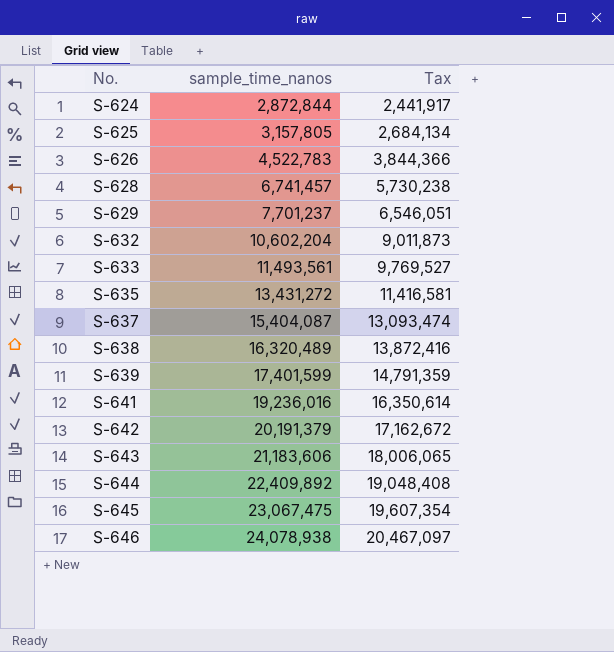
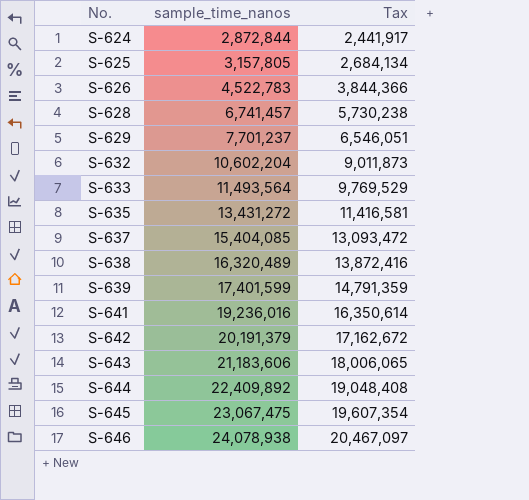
S-633 | sample_time_nanos: 11,493,561 -> 11,493,564
S-633 | Tax: 9,769,527 -> 9,769,529
S-637 | sample_time_nanos: 15,404,087 -> 15,404,085
S-637 | Tax: 13,093,474 -> 13,093,472

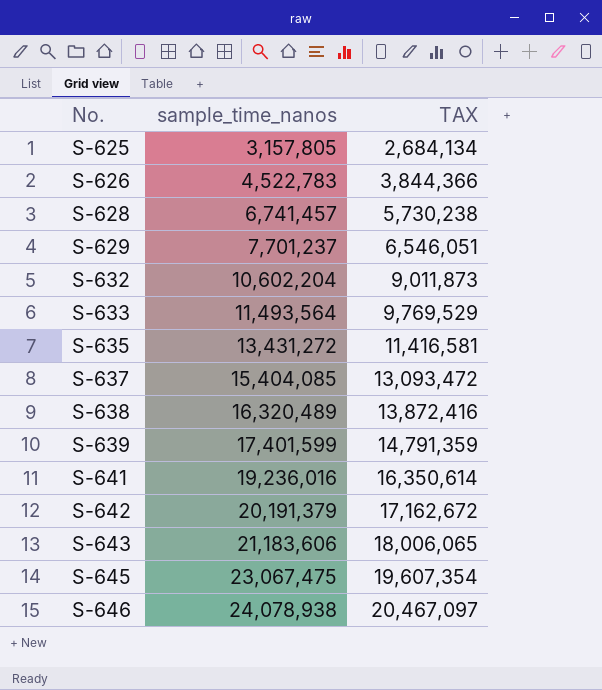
column name: Tax -> TAX
row S-624: 2,872,844 | 2,441,917 -> none
row S-644: 22,409,892 | 19,048,408 -> none

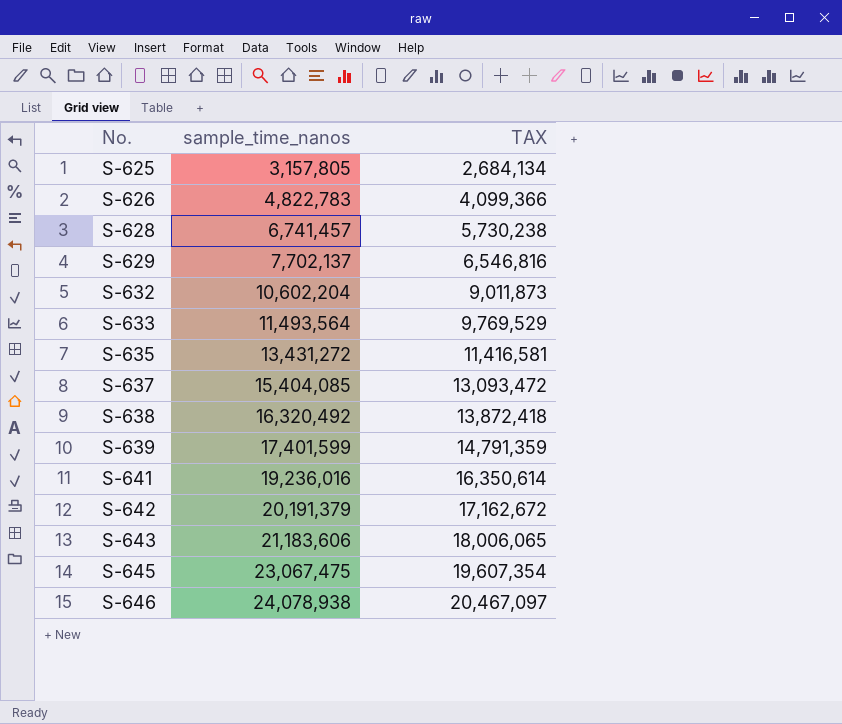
S-626 | sample_time_nanos: 4,522,783 -> 4,822,783
S-626 | TAX: 3,844,366 -> 4,099,366
S-629 | sample_time_nanos: 7,701,237 -> 7,702,137
S-629 | TAX: 6,546,051 -> 6,546,816
S-638 | sample_time_nanos: 16,320,489 -> 16,320,492
S-638 | TAX: 13,872,416 -> 13,872,418

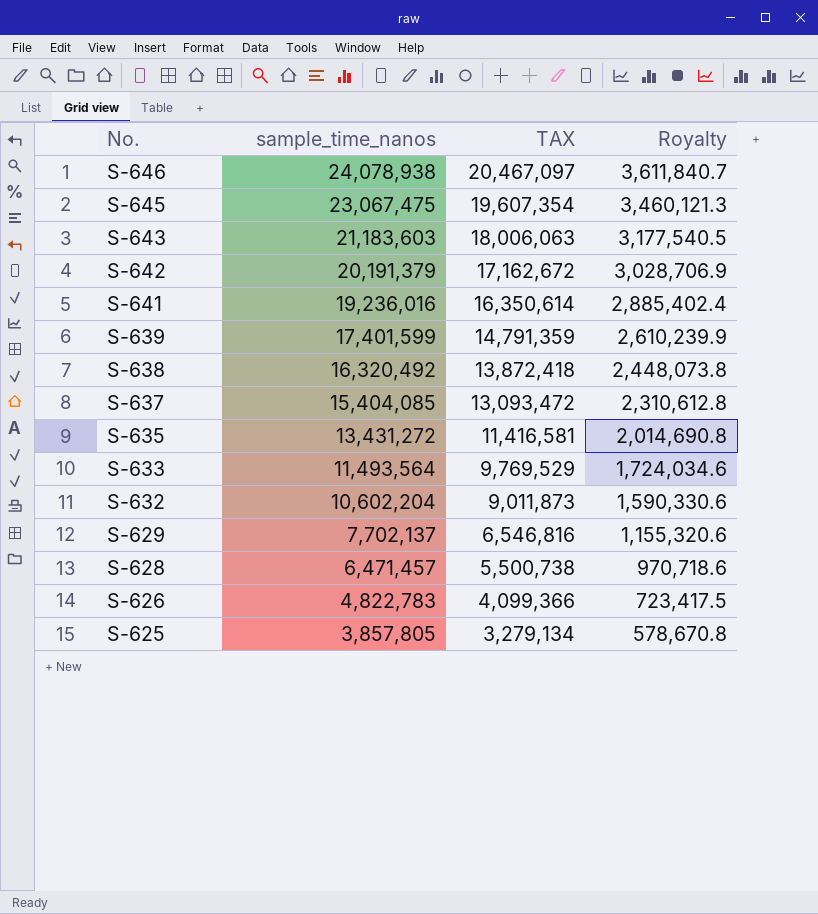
row order: No. ascending -> No. descending
column Royalty | formula: none -> [sample_time_nanos] * 0.15
S-643 | sample_time_nanos: 21,183,606 -> 21,183,603
S-643 | TAX: 18,006,065 -> 18,006,063
S-628 | sample_time_nanos: 6,741,457 -> 6,471,457
S-628 | TAX: 5,730,238 -> 5,500,738
S-625 | sample_time_nanos: 3,157,805 -> 3,857,805
S-625 | TAX: 2,684,134 -> 3,279,134

